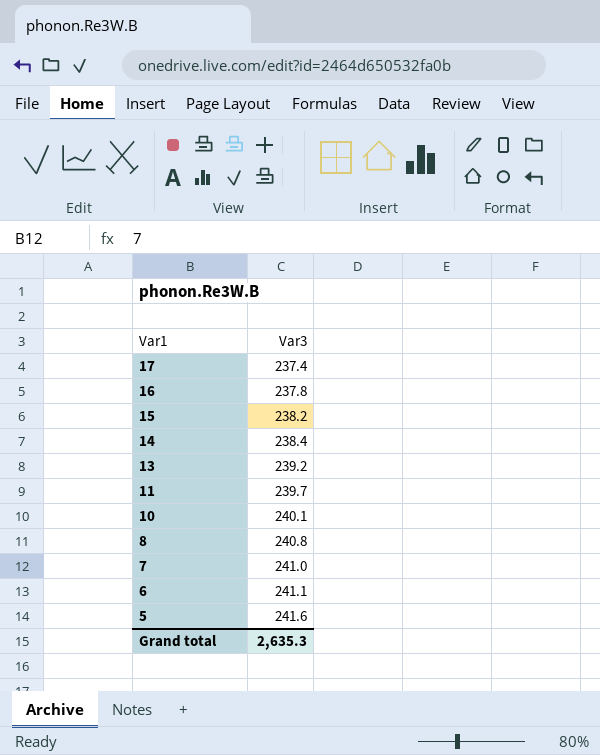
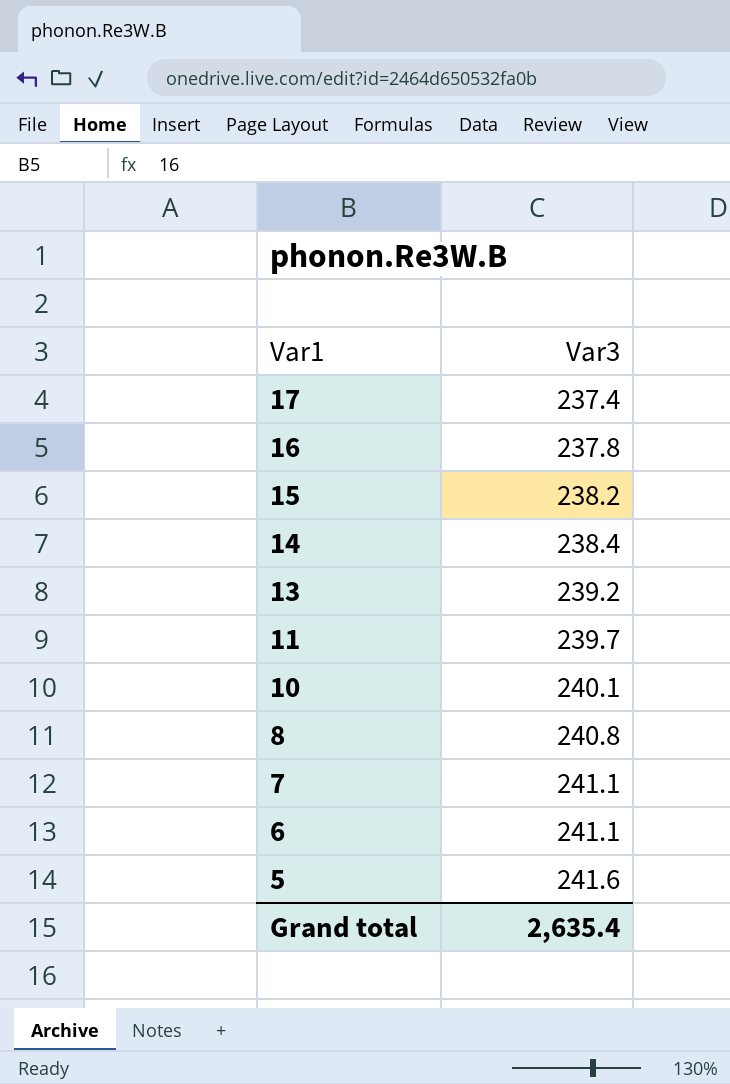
7 | Var3: 241.0 -> 241.1
Grand total | Var3: 2,635.3 -> 2,635.4

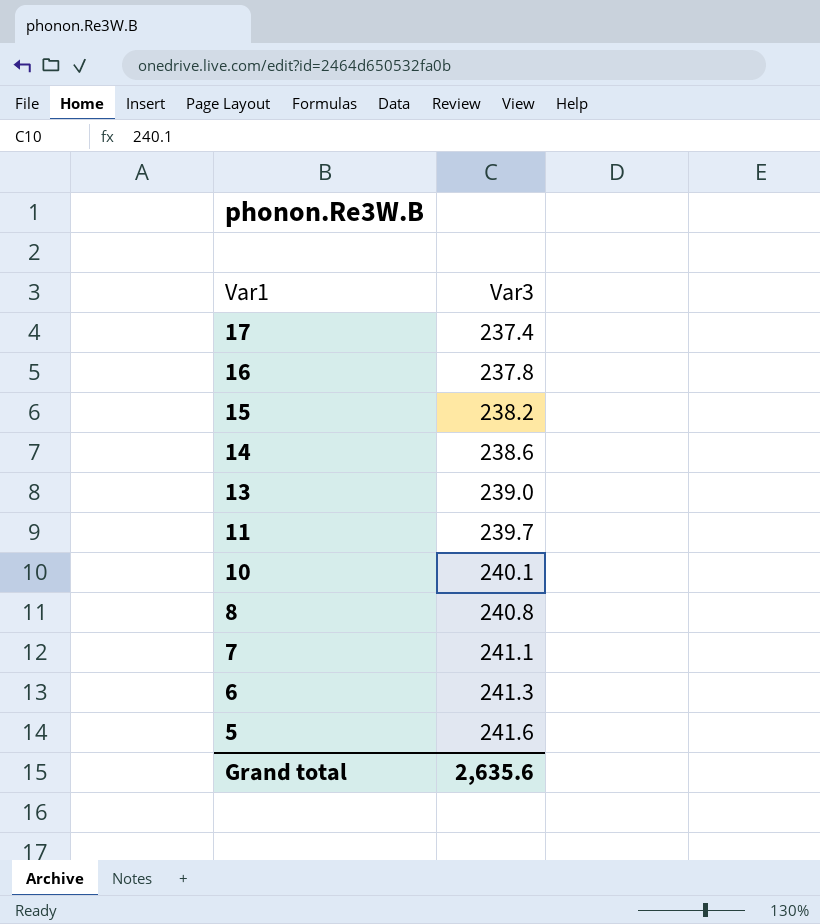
14 | Var3: 238.4 -> 238.6
13 | Var3: 239.2 -> 239.0
6 | Var3: 241.1 -> 241.3
Grand total | Var3: 2,635.4 -> 2,635.6

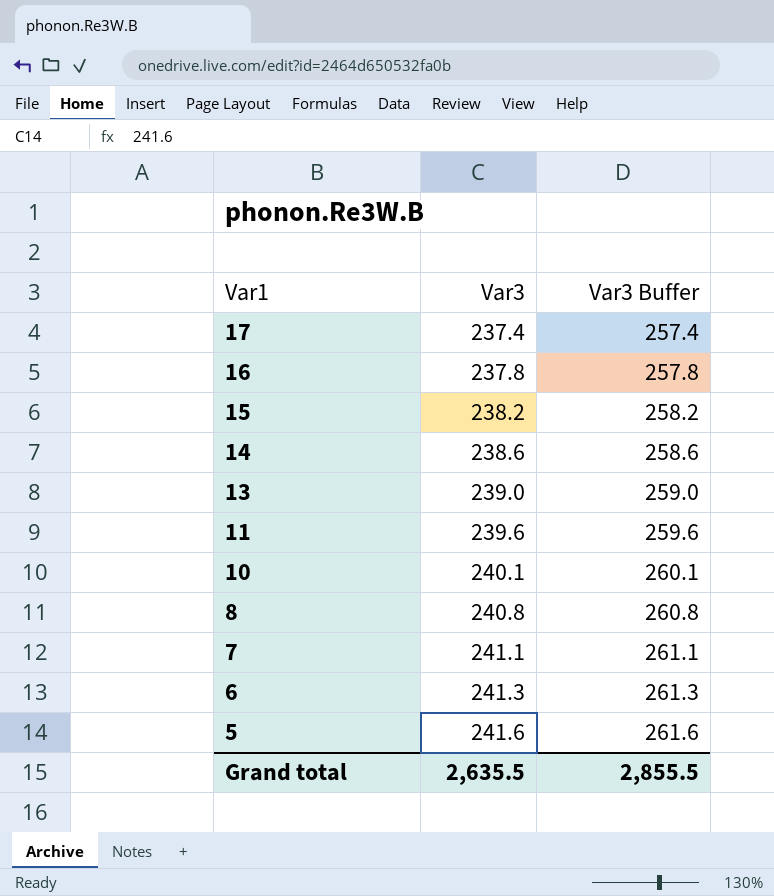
column Var3 Buffer | formula: none -> [Var3] + 20
11 | Var3: 239.7 -> 239.6
Grand total | Var3: 2,635.6 -> 2,635.5

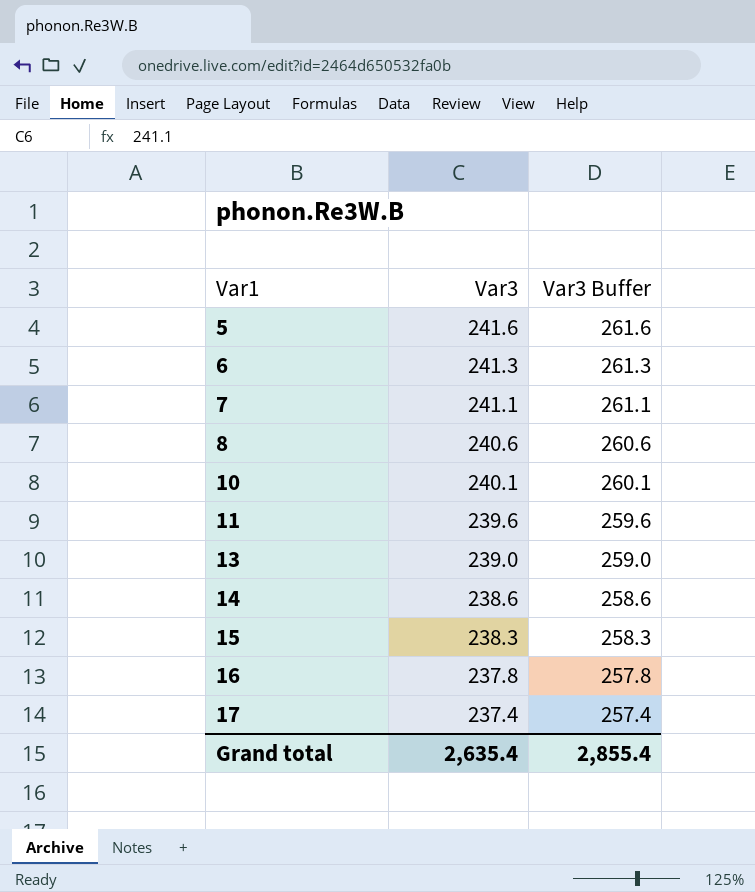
row order: Var1 descending -> Var1 ascending
8 | Var3: 240.8 -> 240.6
8 | Var3 Buffer: 260.8 -> 260.6
15 | Var3: 238.2 -> 238.3
15 | Var3 Buffer: 258.2 -> 258.3
Grand total | Var3: 2,635.5 -> 2,635.4
Grand total | Var3 Buffer: 2,855.5 -> 2,855.4

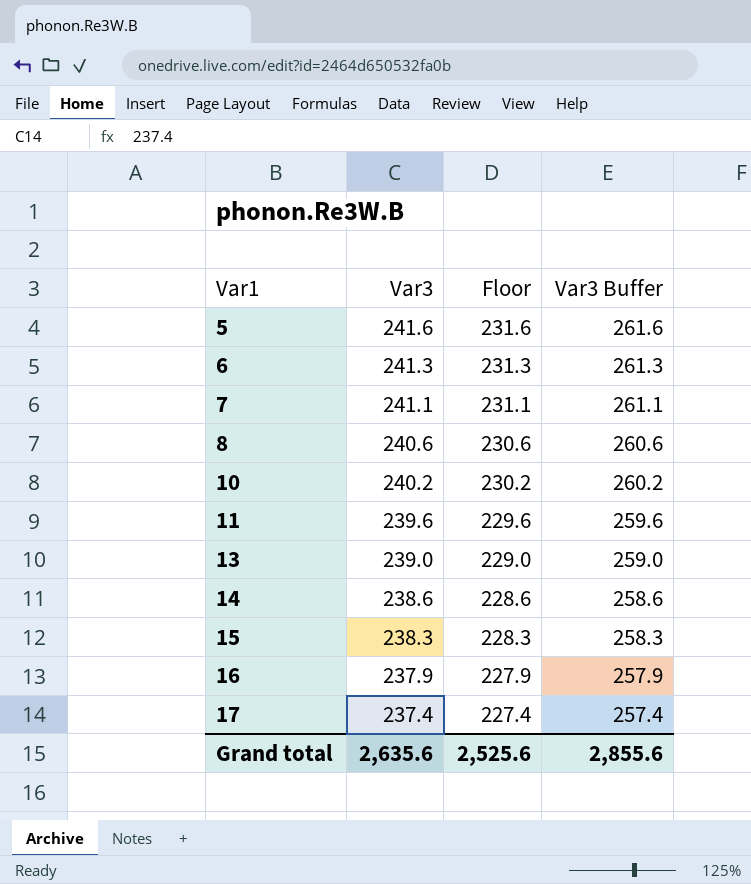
column Floor | formula: none -> [Var3] - 10
10 | Var3: 240.1 -> 240.2
10 | Var3 Buffer: 260.1 -> 260.2
16 | Var3: 237.8 -> 237.9
16 | Var3 Buffer: 257.8 -> 257.9
Grand total | Var3: 2,635.4 -> 2,635.6
Grand total | Var3 Buffer: 2,855.4 -> 2,855.6

